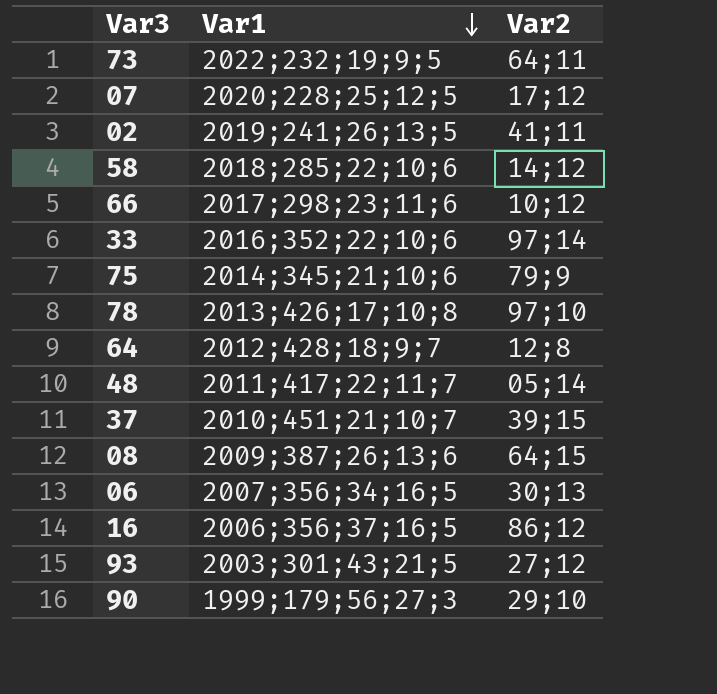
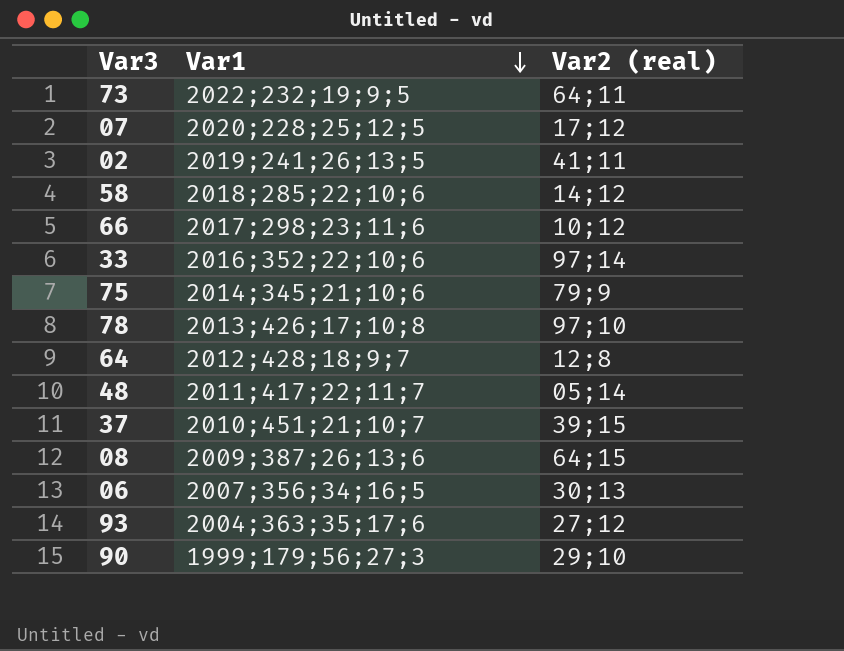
column name: Var2 -> Var2 (real)
row 16: 2006;356;37;16;5 | 86;12 -> none
93 | Var1: 2003;301;43;21;5 -> 2004;363;35;17;6

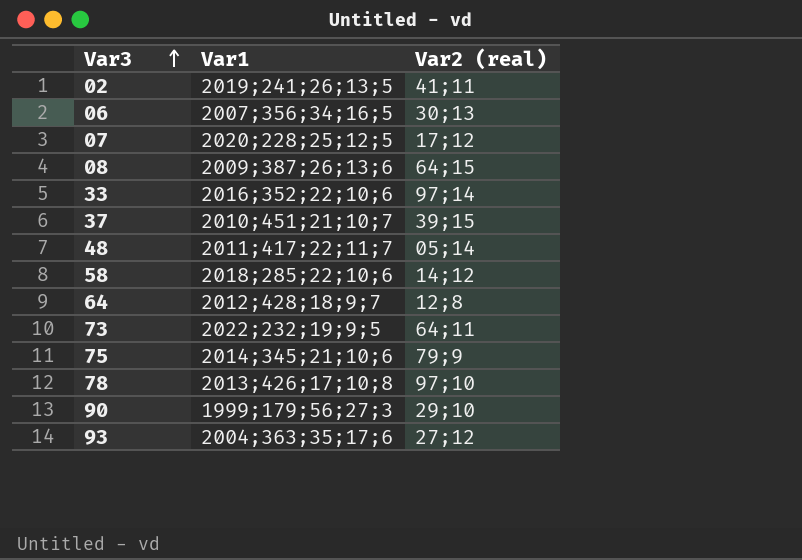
row order: Var1 descending -> Var3 ascending
row 66: 2017;298;23;11;6 | 10;12 -> none

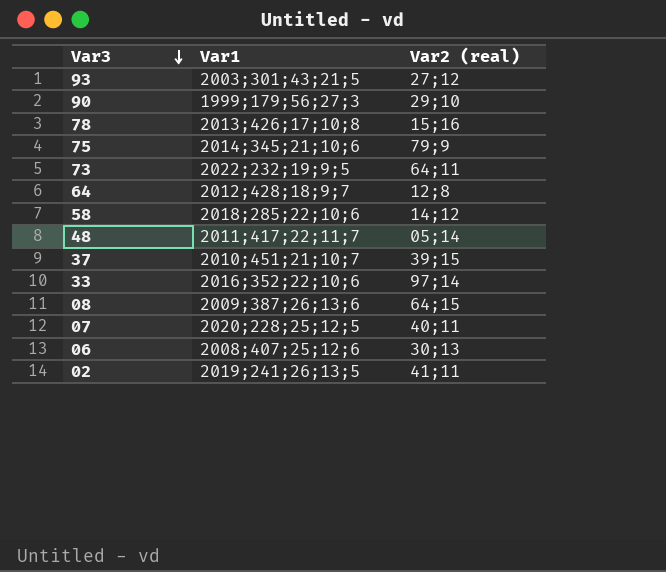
row order: Var3 ascending -> Var3 descending
93 | Var1: 2004;363;35;17;6 -> 2003;301;43;21;5
78 | Var2 (real): 97;10 -> 15;16
07 | Var2 (real): 17;12 -> 40;11
06 | Var1: 2007;356;34;16;5 -> 2008;407;25;12;6

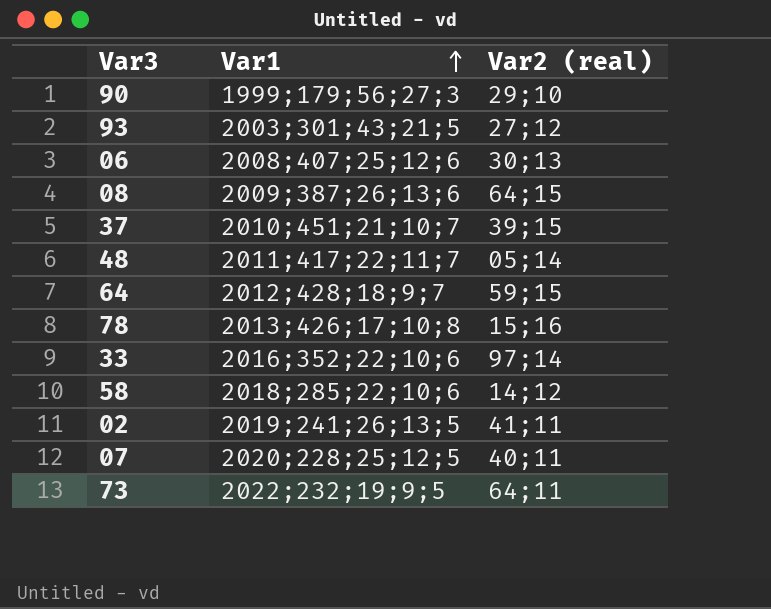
row order: Var3 descending -> Var1 ascending
row 75: 2014;345;21;10;6 | 79;9 -> none
64 | Var2 (real): 12;8 -> 59;15

